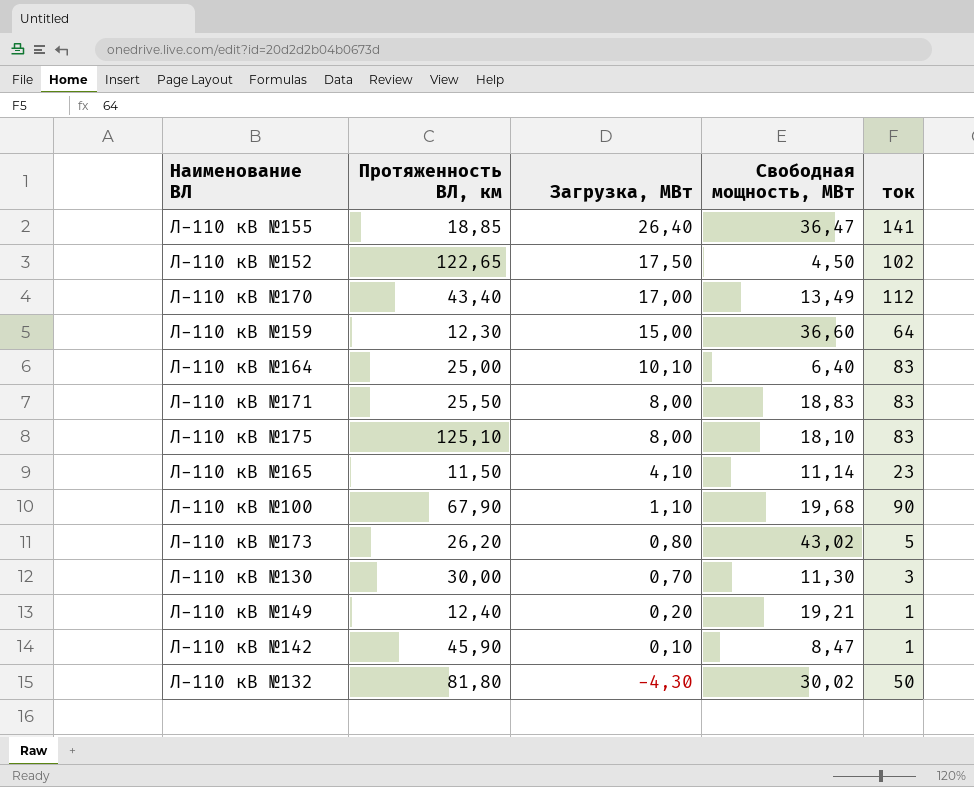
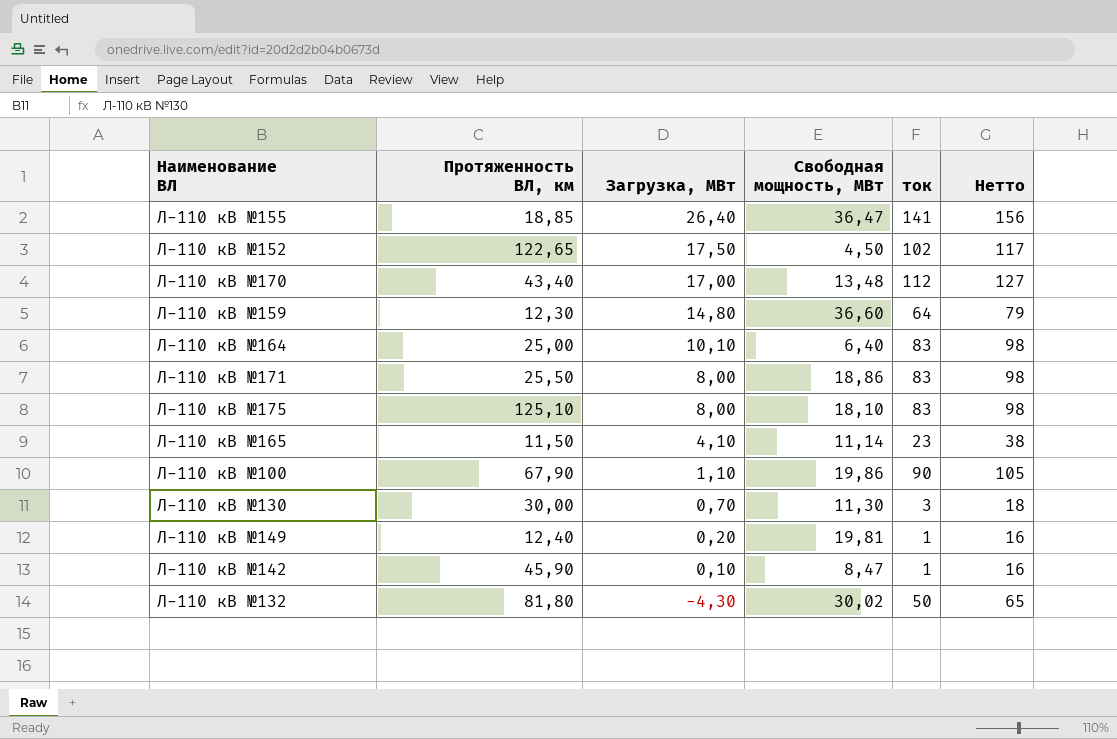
column Нетто | formula: none -> [ток] + 15
row Л-110 кВ №173: 26,20 | 0,80 | 43,02 | 5 -> none
Л-110 кВ №170 | Свободная мощность, МВт: 13,49 -> 13,48
Л-110 кВ №159 | Загрузка, МВт: 15,00 -> 14,80
Л-110 кВ №171 | Свободная мощность, МВт: 18,83 -> 18,86
Л-110 кВ №100 | Свободная мощность, МВт: 19,68 -> 19,86
Л-110 кВ №149 | Свободная мощность, МВт: 19,21 -> 19,81

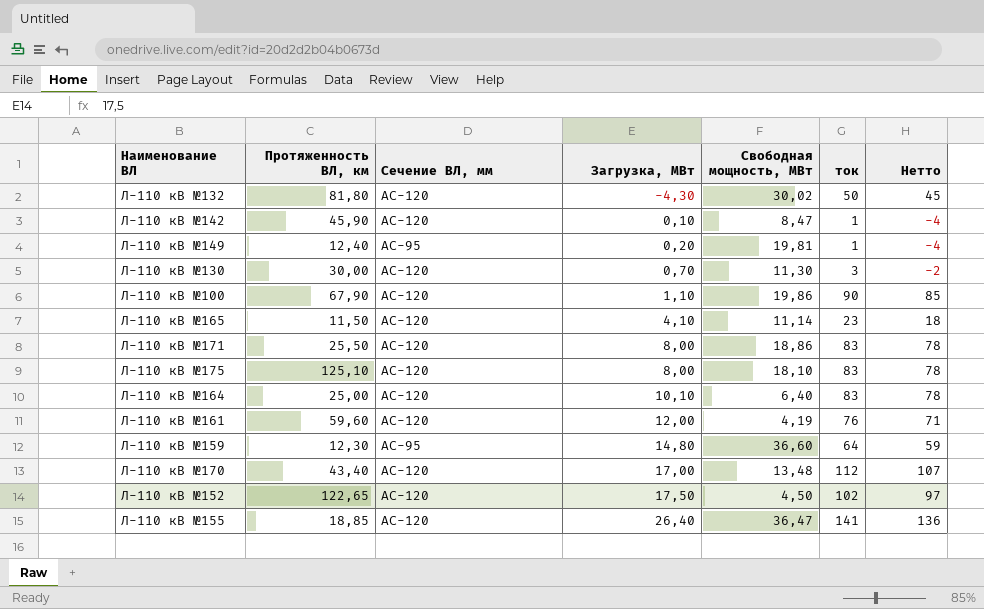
row order: Загрузка, МВт descending -> Загрузка, МВт ascending
column Сечение ВЛ, мм | position: none -> 3
column Нетто | formula: [ток] + 15 -> [ток] - 5
row Л-110 кВ №161: none -> 59,60 | АС-120 | 12,00 | 4,19 | 76 | 71

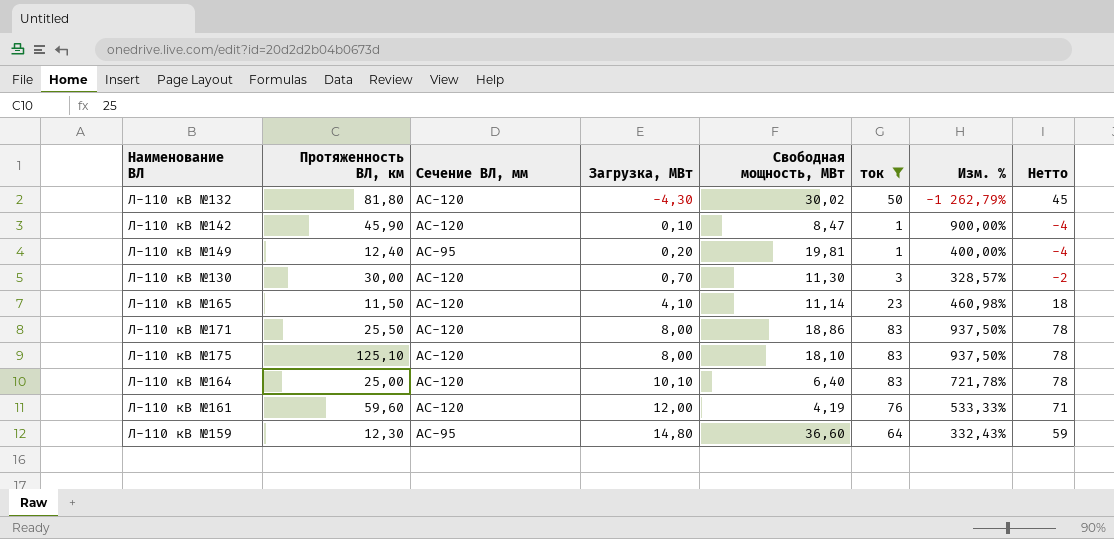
filter: none -> ток <= 83
column Изм. % | formula: none -> ([ток] - [Загрузка, МВт]) / [Загрузка, МВт]

